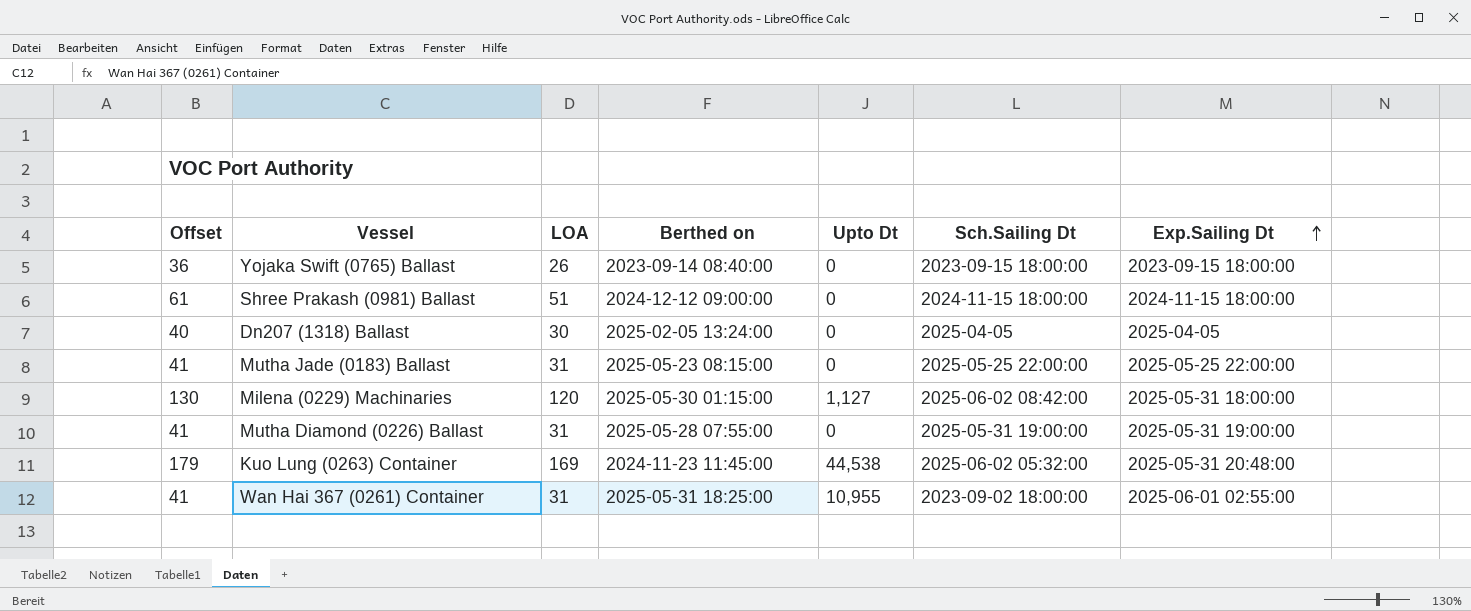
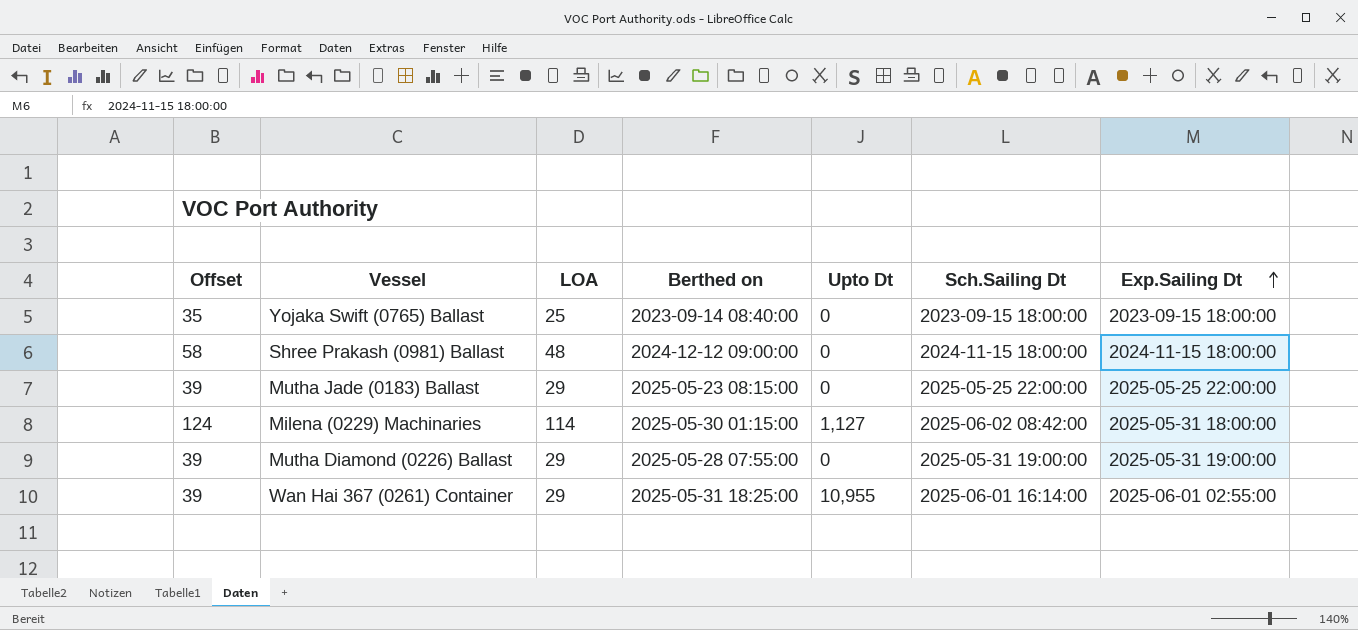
row Dn207 (1318) Ballast: 40 | 30 | 2025-02-05 13:24:00 | 0 | 2025-04-05 | 2025-04-05 -> none
row Kuo Lung (0263) Container: 179 | 169 | 2024-11-23 11:45:00 | 44,538 | 2025-06-02 05:32:00 | 2025-05-31 20:48:00 -> none
Yojaka Swift (0765) Ballast | Offset: 36 -> 35
Yojaka Swift (0765) Ballast | LOA: 26 -> 25
Shree Prakash (0981) Ballast | Offset: 61 -> 58
Shree Prakash (0981) Ballast | LOA: 51 -> 48
Mutha Jade (0183) Ballast | Offset: 41 -> 39
Mutha Jade (0183) Ballast | LOA: 31 -> 29
Milena (0229) Machinaries | Offset: 130 -> 124
Milena (0229) Machinaries | LOA: 120 -> 114
Mutha Diamond (0226) Ballast | Offset: 41 -> 39
Mutha Diamond (0226) Ballast | LOA: 31 -> 29
Wan Hai 367 (0261) Container | Offset: 41 -> 39
Wan Hai 367 (0261) Container | LOA: 31 -> 29
Wan Hai 367 (0261) Container | Sch.Sailing Dt: 2023-09-02 18:00:00 -> 2025-06-01 16:14:00

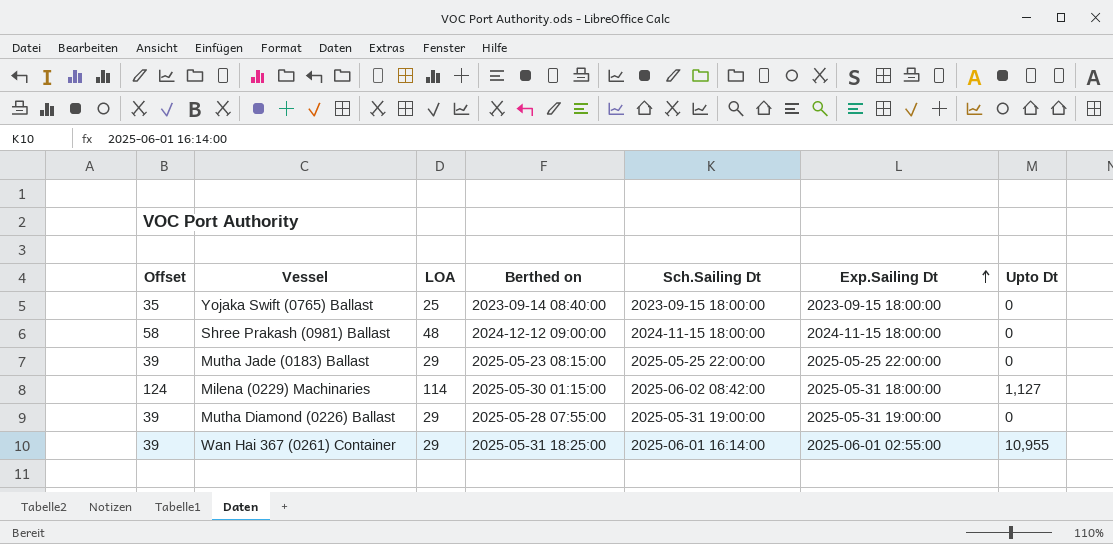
column Upto Dt | position: 5 -> 7

